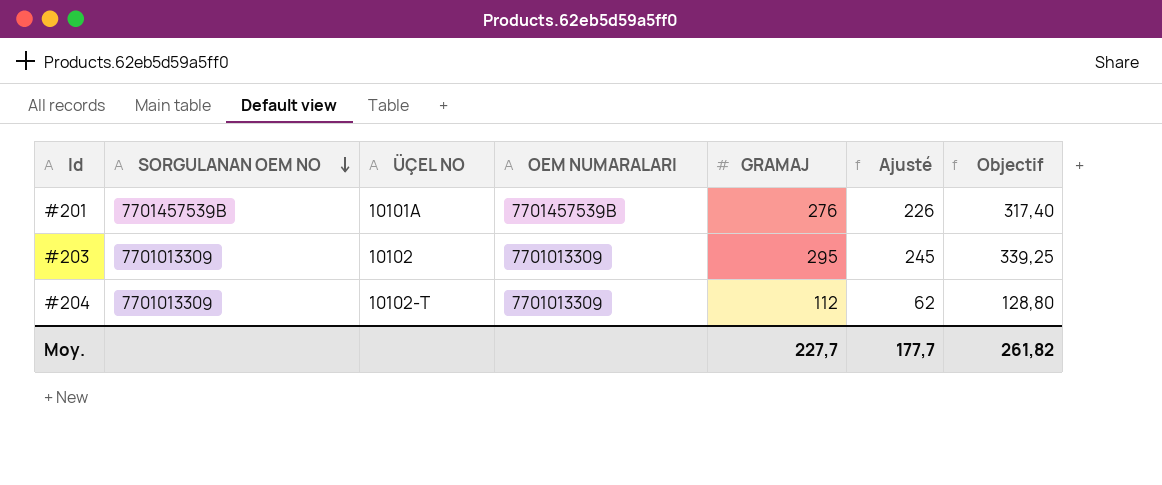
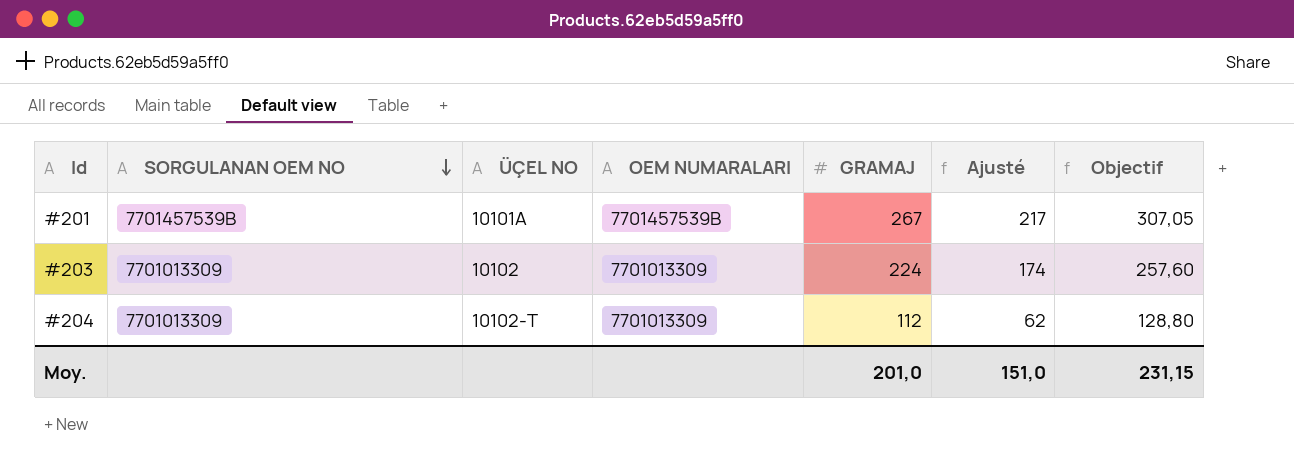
#201 | GRAMAJ: 276 -> 267
#201 | Ajusté: 226 -> 217
#201 | Objectif: 317,40 -> 307,05
#203 | GRAMAJ: 295 -> 224
#203 | Ajusté: 245 -> 174
#203 | Objectif: 339,25 -> 257,60
Moy. | GRAMAJ: 227,7 -> 201,0
Moy. | Ajusté: 177,7 -> 151,0
Moy. | Objectif: 261,82 -> 231,15

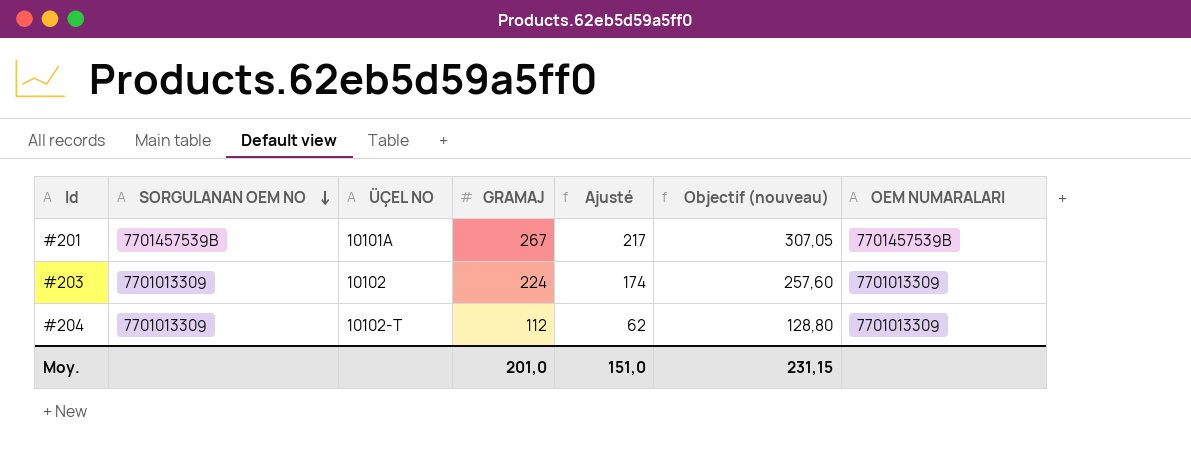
column name: Objectif -> Objectif (nouveau)
column OEM NUMARALARI | position: 4 -> 7

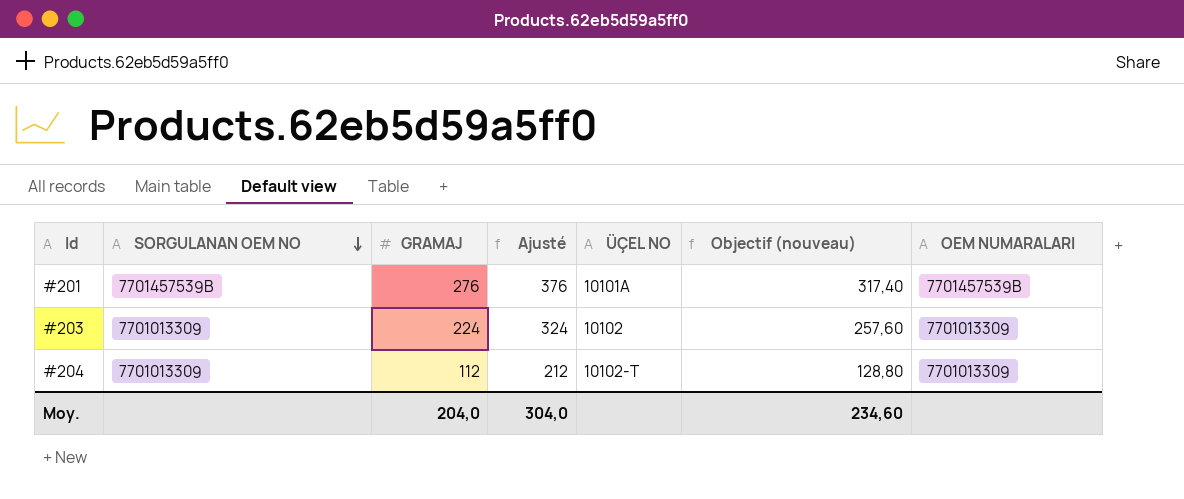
column Ajusté | formula: [GRAMAJ] - 50 -> [GRAMAJ] + 100
column ÜÇEL NO | position: 3 -> 5
#201 | GRAMAJ: 267 -> 276
#201 | Objectif (nouveau): 307,05 -> 317,40
Moy. | GRAMAJ: 201,0 -> 204,0
Moy. | Ajusté: 151,0 -> 304,0
Moy. | Objectif (nouveau): 231,15 -> 234,60

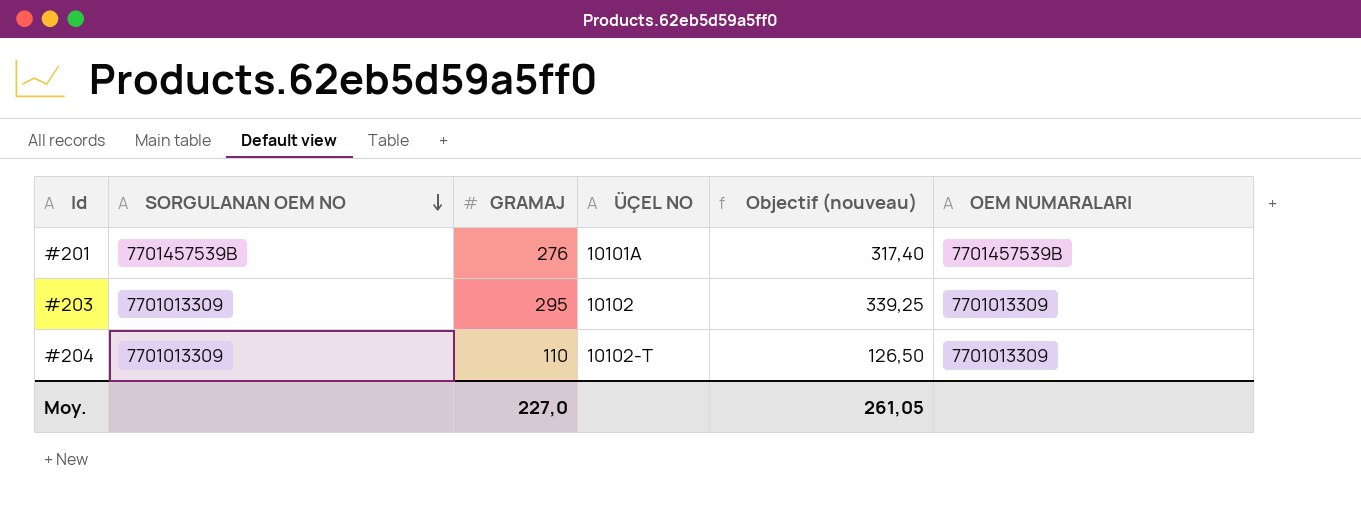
column Ajusté | formula: [GRAMAJ] + 100 -> none
#203 | GRAMAJ: 224 -> 295
#203 | Objectif (nouveau): 257,60 -> 339,25
#204 | GRAMAJ: 112 -> 110
#204 | Objectif (nouveau): 128,80 -> 126,50
Moy. | GRAMAJ: 204,0 -> 227,0
Moy. | Objectif (nouveau): 234,60 -> 261,05

